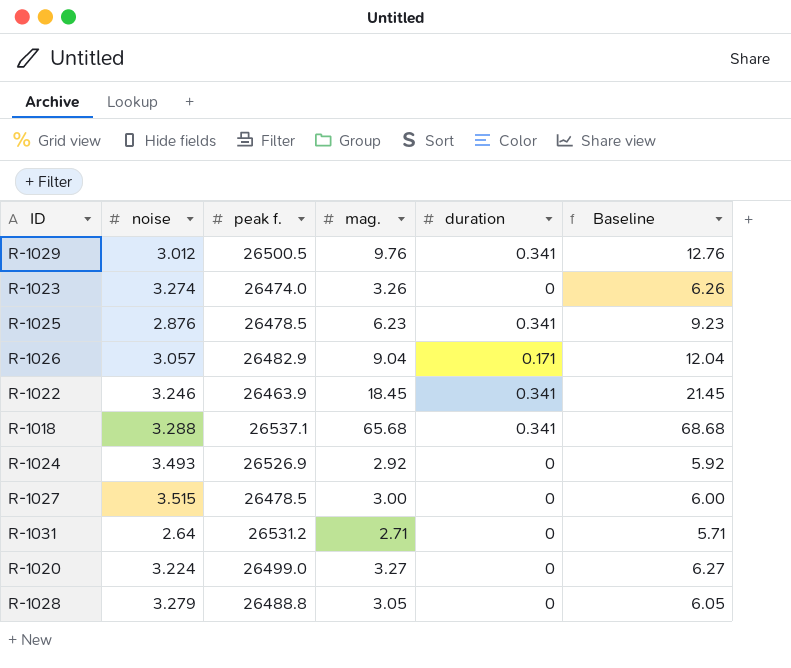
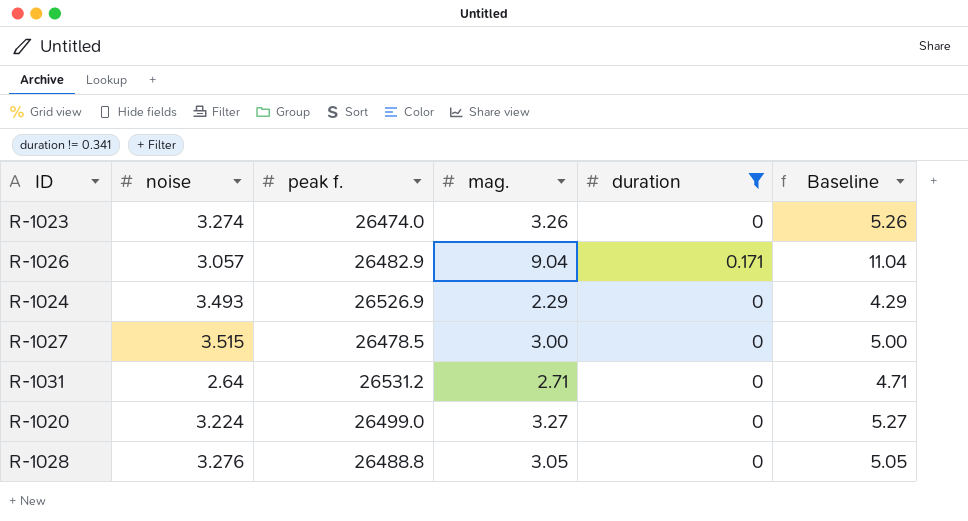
filter: none -> duration != 0.341
column Baseline | formula: [mag.] + 3 -> [mag.] + 2
R-1024 | mag.: 2.92 -> 2.29
R-1028 | noise: 3.279 -> 3.276

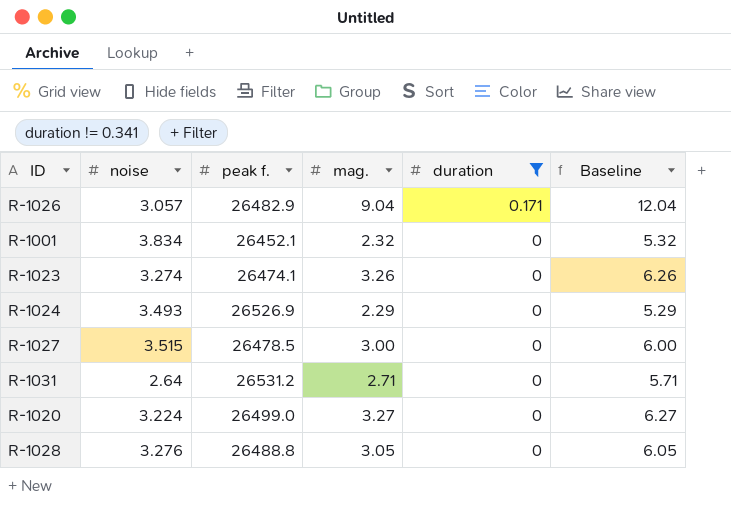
row order: none -> duration descending
column Baseline | formula: [mag.] + 2 -> [mag.] + 3
row R-1001: none -> 3.834 | 26452.1 | 2.32 | 0 | 5.32
R-1023 | peak f.: 26474.0 -> 26474.1

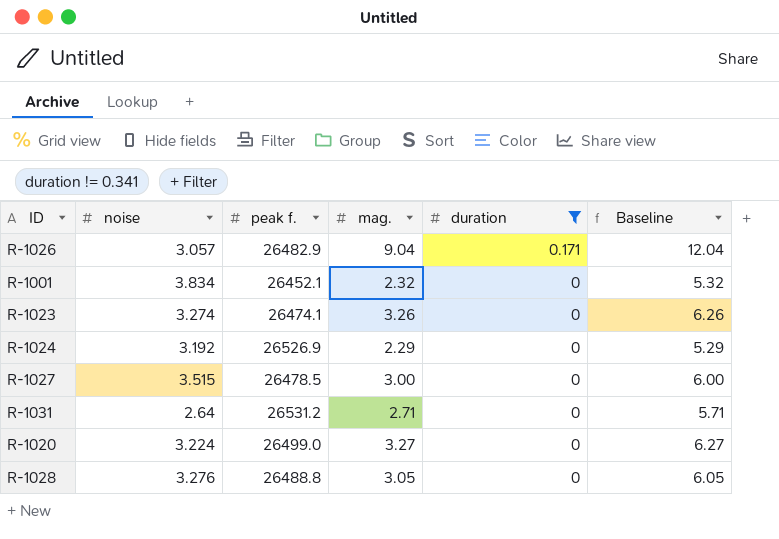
R-1024 | noise: 3.493 -> 3.192

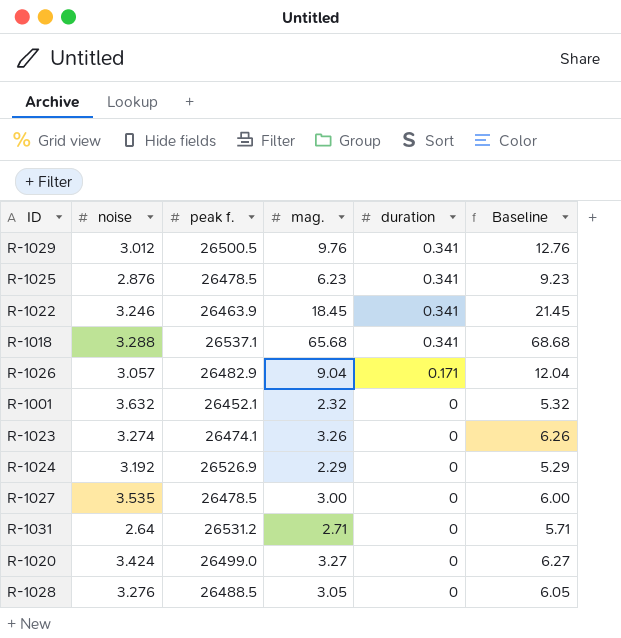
filter: duration != 0.341 -> none
R-1001 | noise: 3.834 -> 3.632
R-1027 | noise: 3.515 -> 3.535
R-1020 | noise: 3.224 -> 3.424
R-1028 | peak f.: 26488.8 -> 26488.5

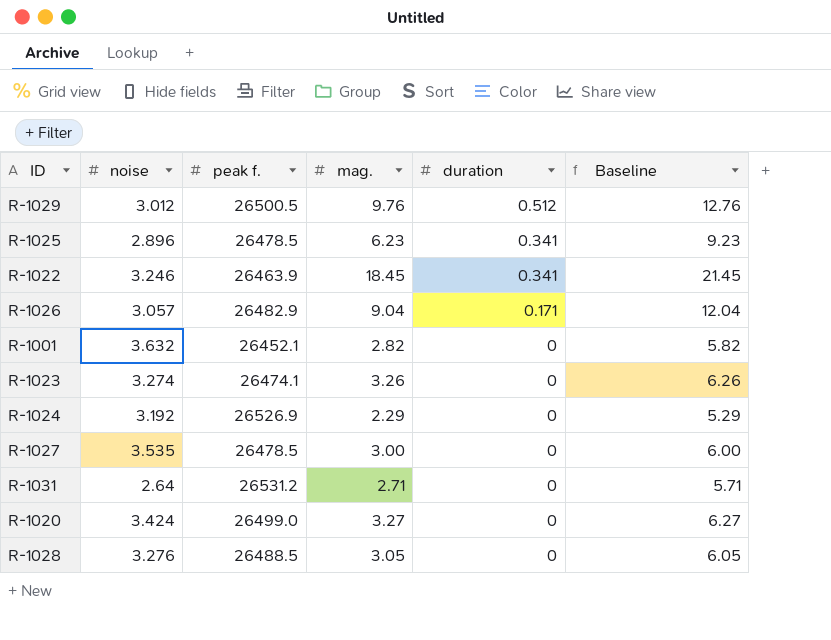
row R-1018: 3.288 | 26537.1 | 65.68 | 0.341 | 68.68 -> none
R-1029 | duration: 0.341 -> 0.512
R-1025 | noise: 2.876 -> 2.896
R-1001 | mag.: 2.32 -> 2.82
R-1001 | Baseline: 5.32 -> 5.82

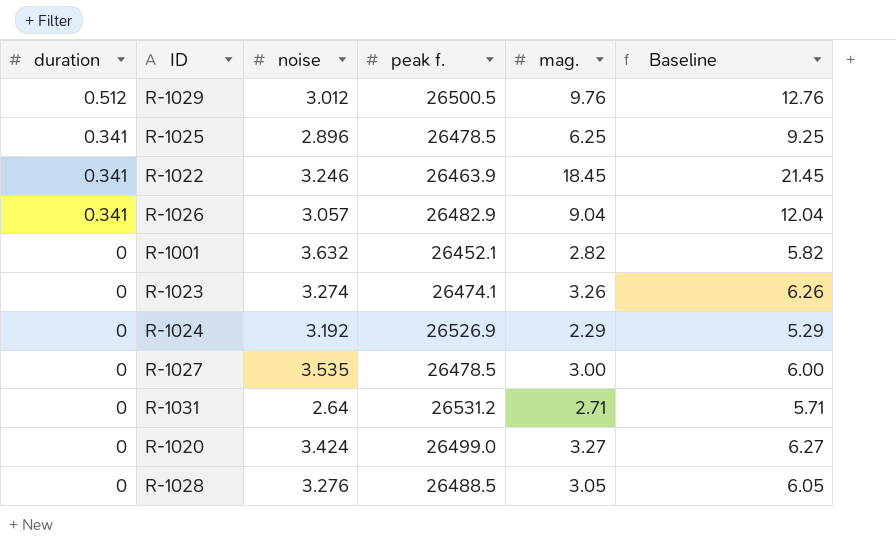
column duration | position: 5 -> 1
R-1025 | mag.: 6.23 -> 6.25
R-1025 | Baseline: 9.23 -> 9.25
R-1026 | duration: 0.171 -> 0.341

